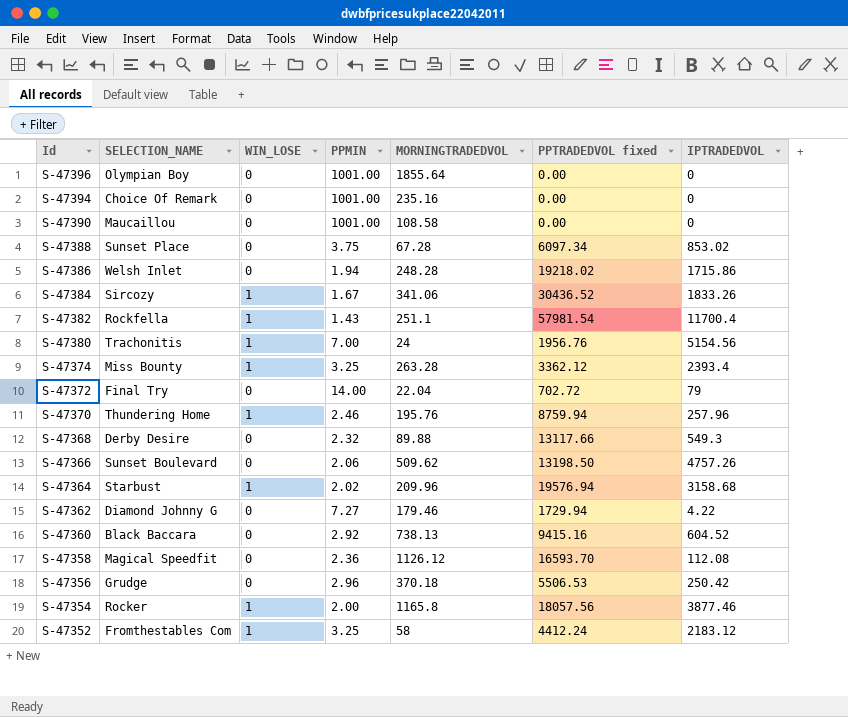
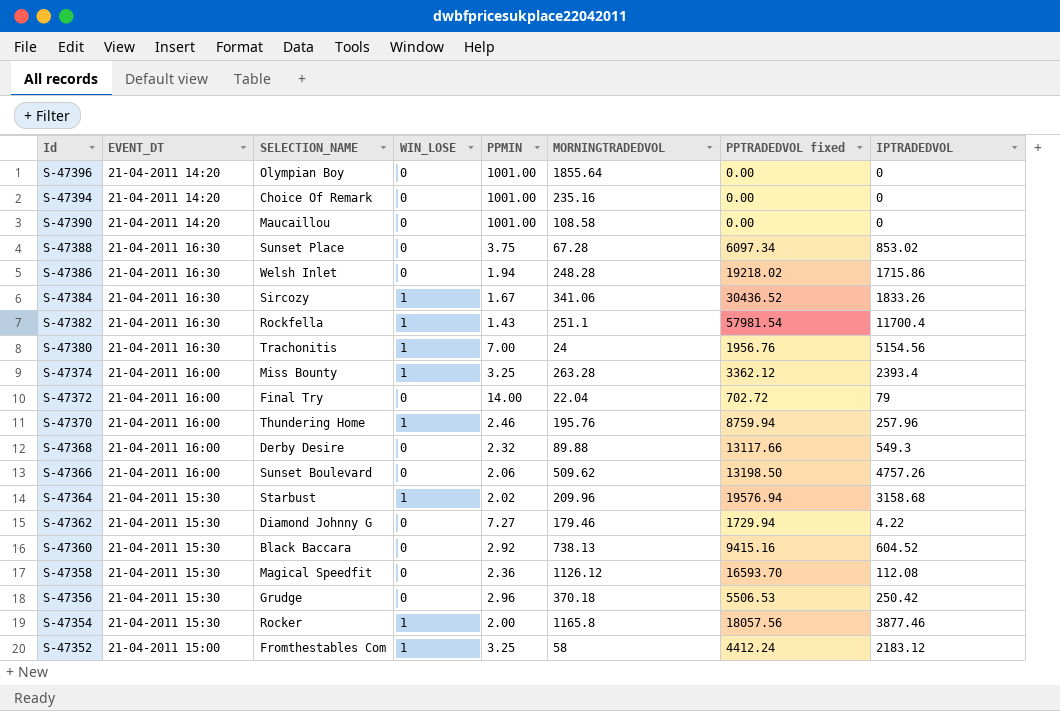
column EVENT_DT | position: none -> 2

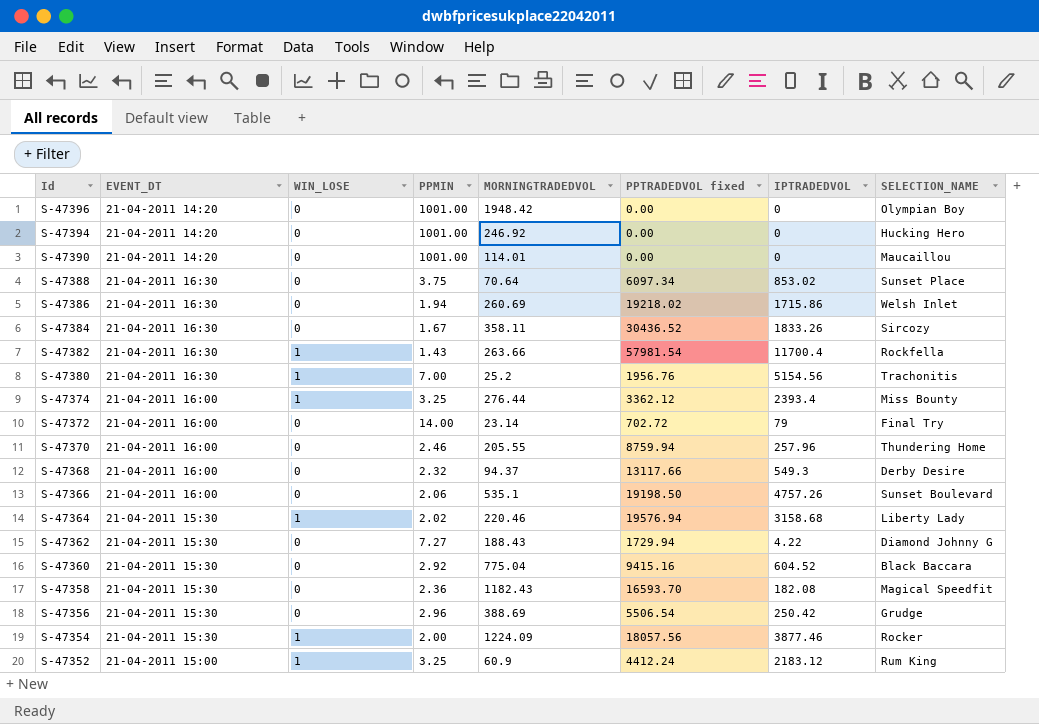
column SELECTION_NAME | position: 3 -> 8
S-47396 | MORNINGTRADEDVOL: 1855.64 -> 1948.42
S-47394 | MORNINGTRADEDVOL: 235.16 -> 246.92
S-47394 | SELECTION_NAME: Choice Of Remark -> Hucking Hero
S-47390 | MORNINGTRADEDVOL: 108.58 -> 114.01
S-47388 | MORNINGTRADEDVOL: 67.28 -> 70.64
S-47386 | MORNINGTRADEDVOL: 248.28 -> 260.69
S-47384 | WIN_LOSE: 1 -> 0
S-47384 | MORNINGTRADEDVOL: 341.06 -> 358.11
S-47382 | MORNINGTRADEDVOL: 251.1 -> 263.66
S-47380 | MORNINGTRADEDVOL: 24 -> 25.2
S-47374 | MORNINGTRADEDVOL: 263.28 -> 276.44
S-47372 | MORNINGTRADEDVOL: 22.04 -> 23.14
S-47370 | WIN_LOSE: 1 -> 0
S-47370 | MORNINGTRADEDVOL: 195.76 -> 205.55
S-47368 | MORNINGTRADEDVOL: 89.88 -> 94.37
S-47366 | MORNINGTRADEDVOL: 509.62 -> 535.1
S-47366 | PPTRADEDVOL fixed: 13198.50 -> 19198.50
S-47364 | MORNINGTRADEDVOL: 209.96 -> 220.46
S-47364 | SELECTION_NAME: Starbust -> Liberty Lady
S-47362 | MORNINGTRADEDVOL: 179.46 -> 188.43
S-47360 | MORNINGTRADEDVOL: 738.13 -> 775.04
S-47358 | MORNINGTRADEDVOL: 1126.12 -> 1182.43
S-47358 | IPTRADEDVOL: 112.08 -> 182.08
S-47356 | MORNINGTRADEDVOL: 370.18 -> 388.69
S-47356 | PPTRADEDVOL fixed: 5506.53 -> 5506.54
S-47354 | MORNINGTRADEDVOL: 1165.8 -> 1224.09
S-47352 | MORNINGTRADEDVOL: 58 -> 60.9
S-47352 | SELECTION_NAME: Fromthestables Com -> Rum King

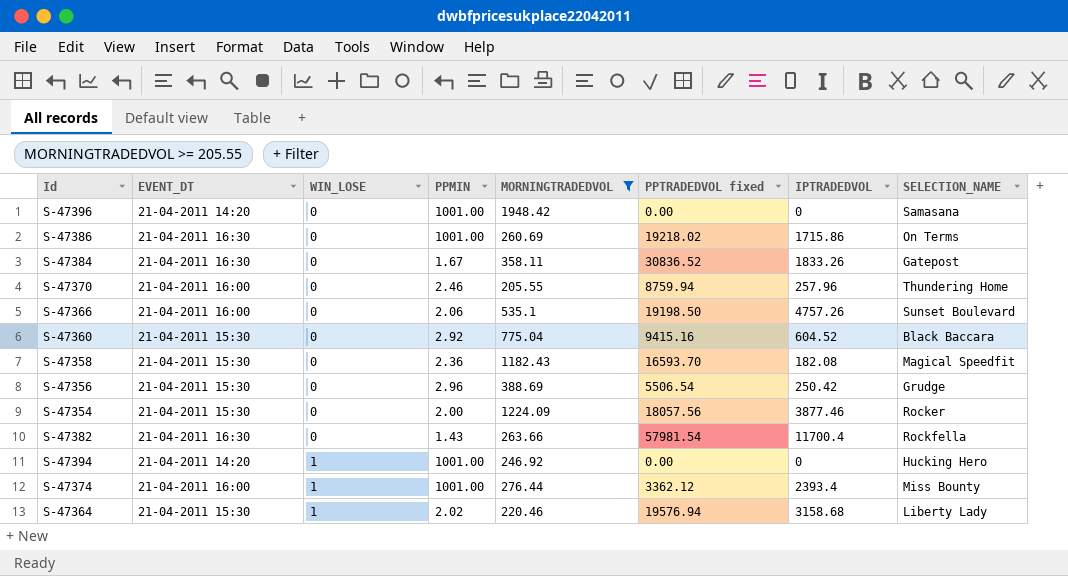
filter: none -> MORNINGTRADEDVOL >= 205.55
row order: Id descending -> WIN_LOSE ascending
S-47396 | SELECTION_NAME: Olympian Boy -> Samasana
S-47386 | PPMIN: 1.94 -> 1001.00
S-47386 | SELECTION_NAME: Welsh Inlet -> On Terms
S-47384 | PPTRADEDVOL fixed: 30436.52 -> 30836.52
S-47384 | SELECTION_NAME: Sircozy -> Gatepost
S-47354 | WIN_LOSE: 1 -> 0
S-47382 | WIN_LOSE: 1 -> 0
S-47394 | WIN_LOSE: 0 -> 1
S-47374 | PPMIN: 3.25 -> 1001.00

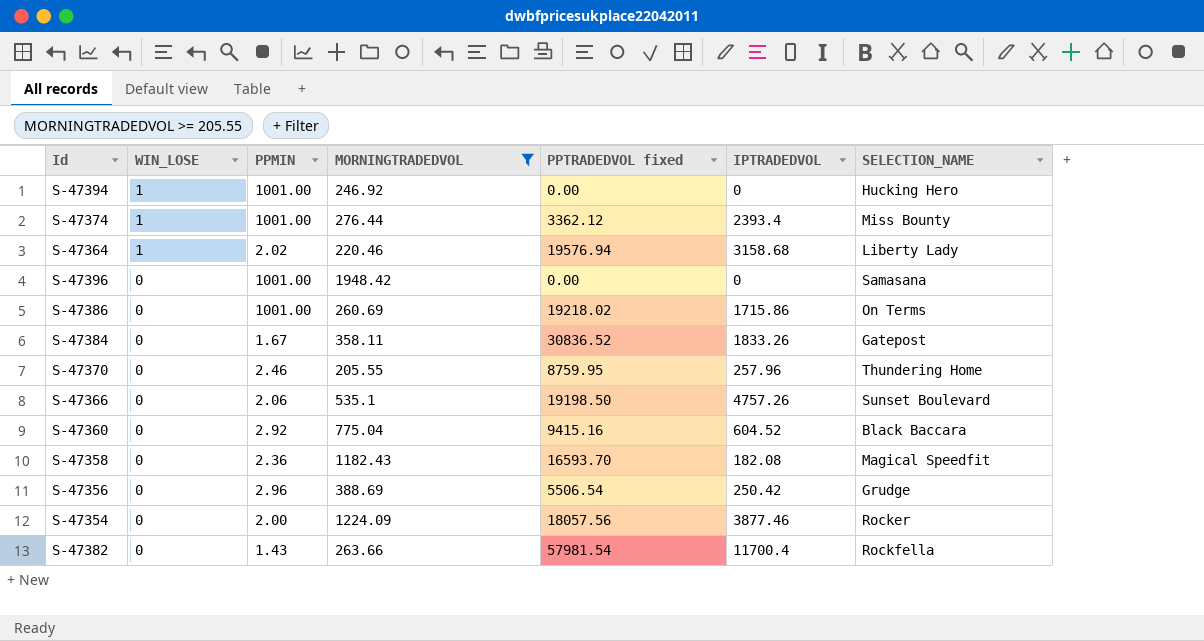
row order: WIN_LOSE ascending -> WIN_LOSE descending
column EVENT_DT | position: 2 -> none
S-47370 | PPTRADEDVOL fixed: 8759.94 -> 8759.95

